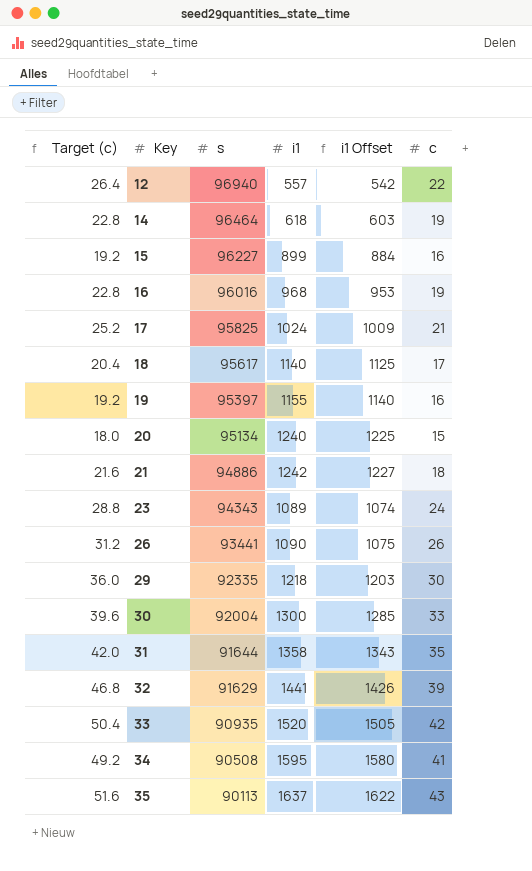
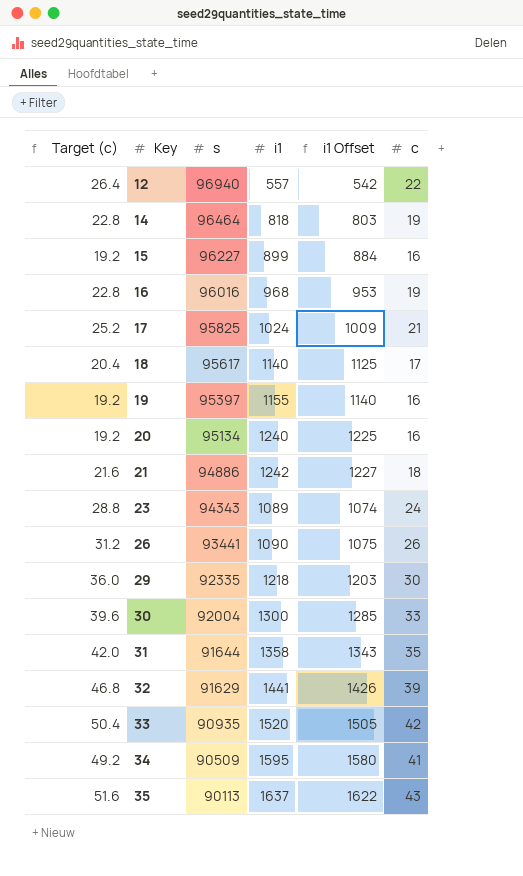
14 | i1: 618 -> 818
14 | i1 Offset: 603 -> 803
20 | Target (c): 18.0 -> 19.2
20 | c: 15 -> 16
34 | s: 90508 -> 90509

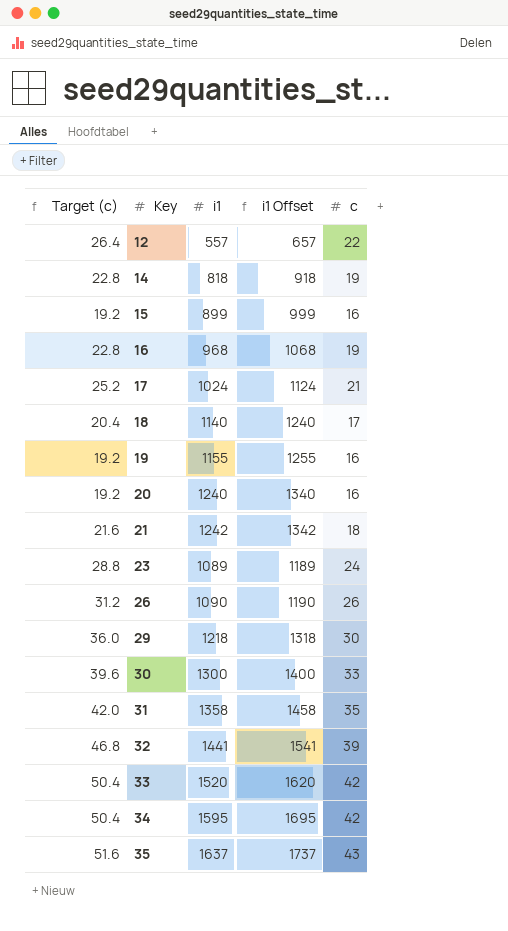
column s | position: 3 -> none
column i1 Offset | formula: [i1] - 15 -> [i1] + 100
34 | Target (c): 49.2 -> 50.4
34 | c: 41 -> 42

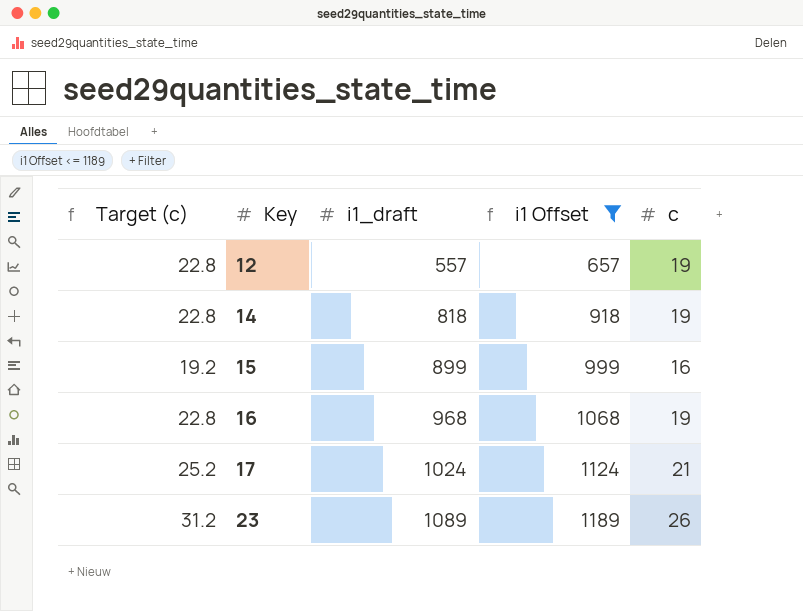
filter: none -> i1 Offset <= 1189
column name: i1 -> i1_draft
12 | Target (c): 26.4 -> 22.8
12 | c: 22 -> 19
23 | Target (c): 28.8 -> 31.2
23 | c: 24 -> 26

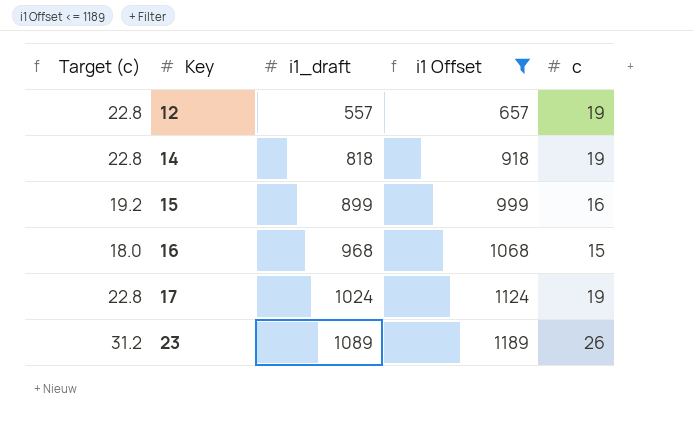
16 | Target (c): 22.8 -> 18.0
16 | c: 19 -> 15
17 | Target (c): 25.2 -> 22.8
17 | c: 21 -> 19

